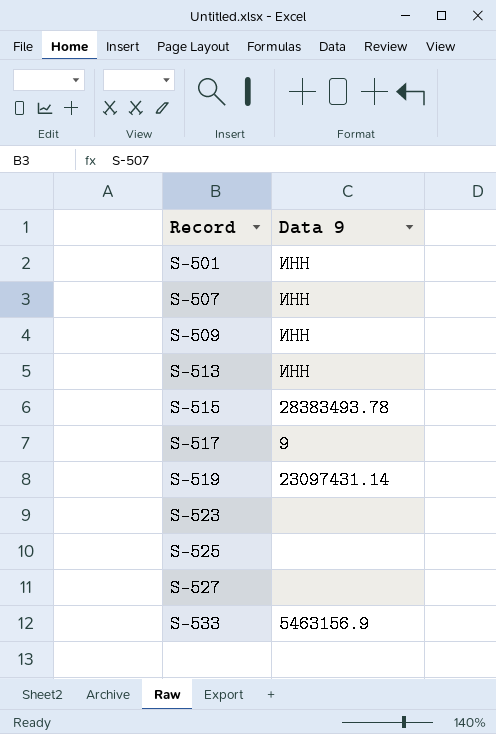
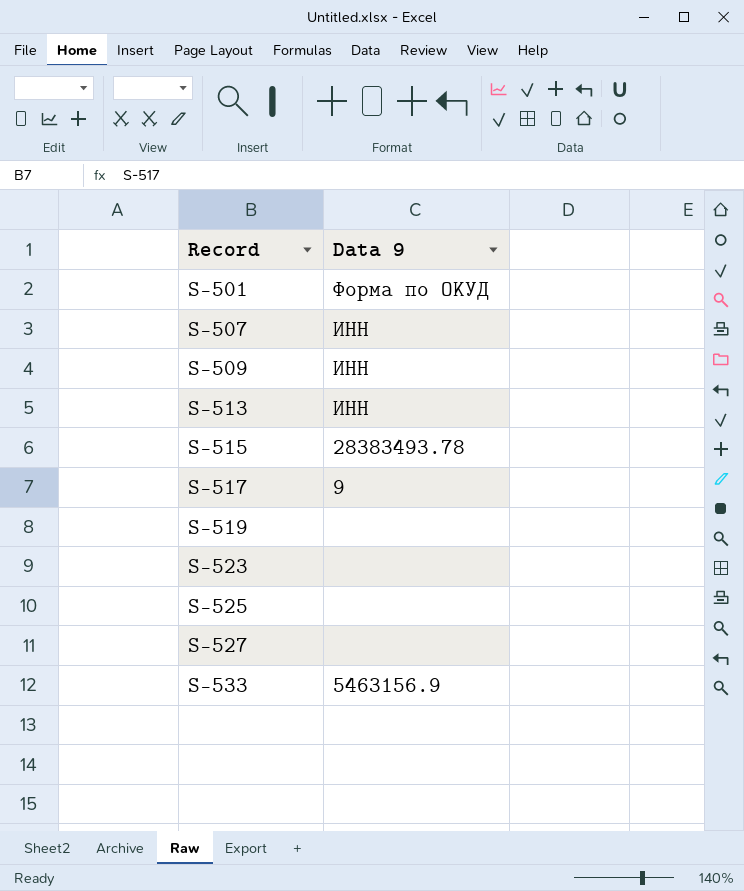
S-501 | Data 9: ИНН -> Форма по ОКУД
S-519 | Data 9: 23097431.14 -> none

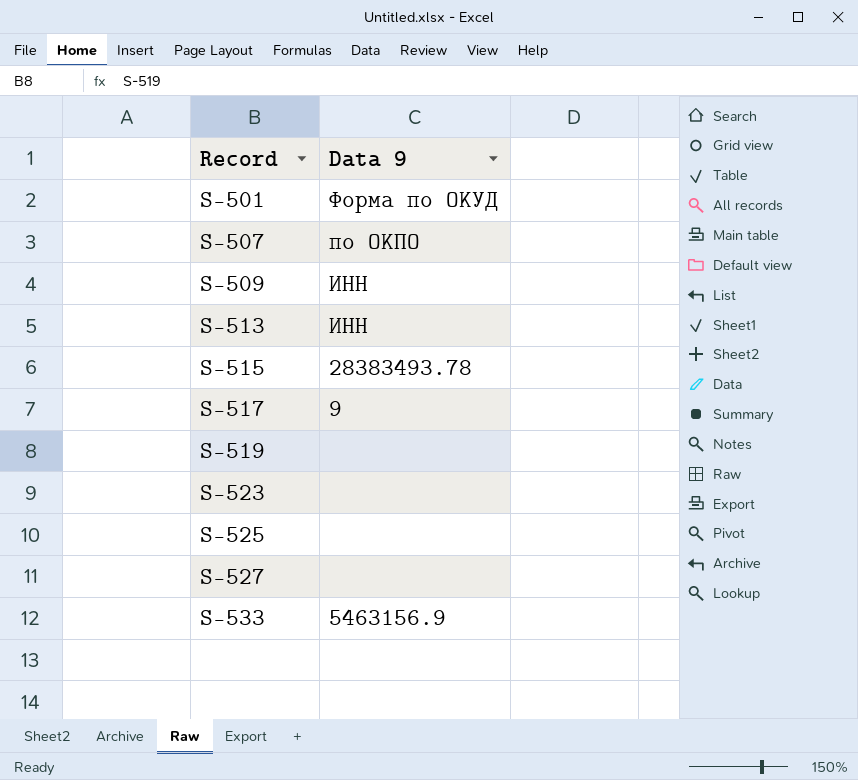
S-507 | Data 9: ИНН -> по ОКПО

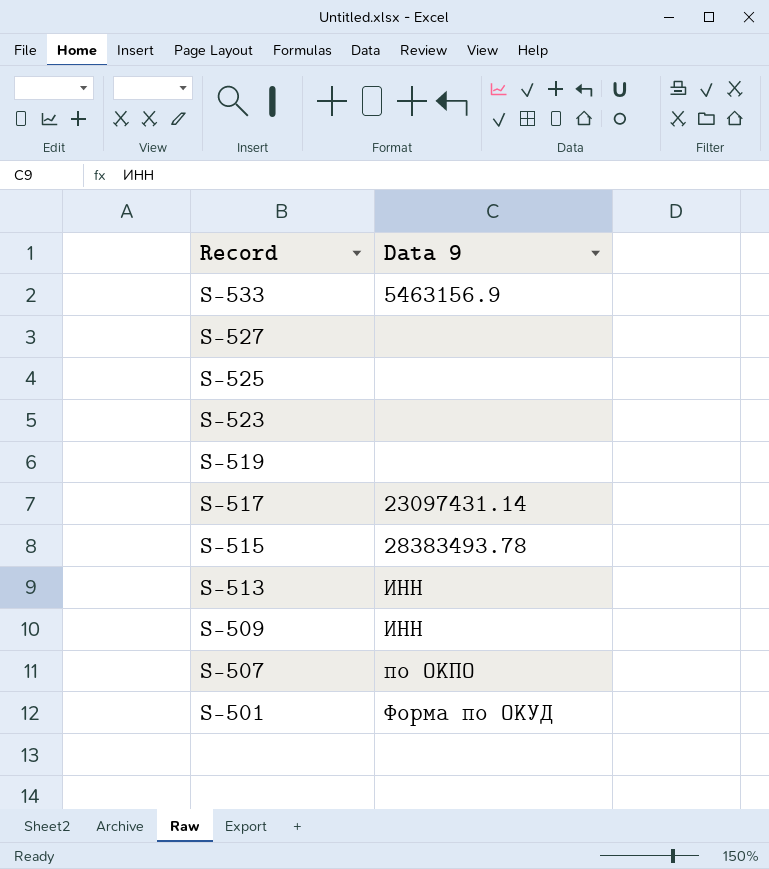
row order: Record ascending -> Record descending
S-517 | Data 9: 9 -> 23097431.14

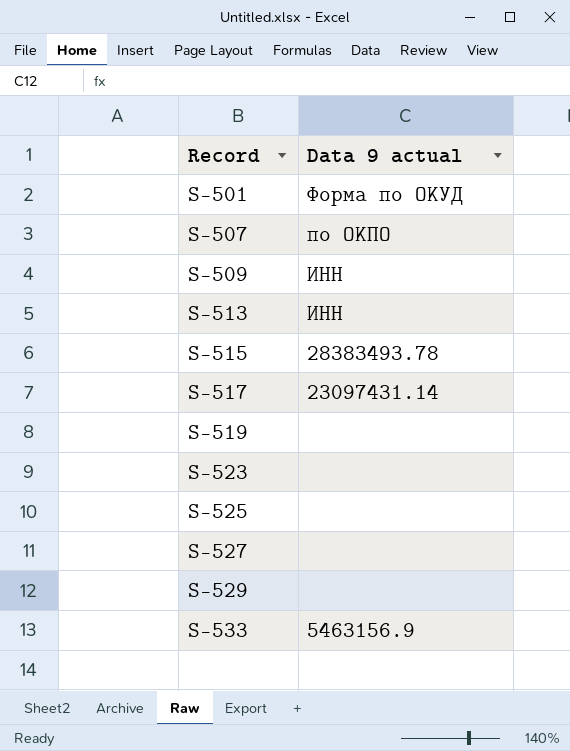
row order: Record descending -> Record ascending
column name: Data 9 -> Data 9 actual
row S-529: none -> none

